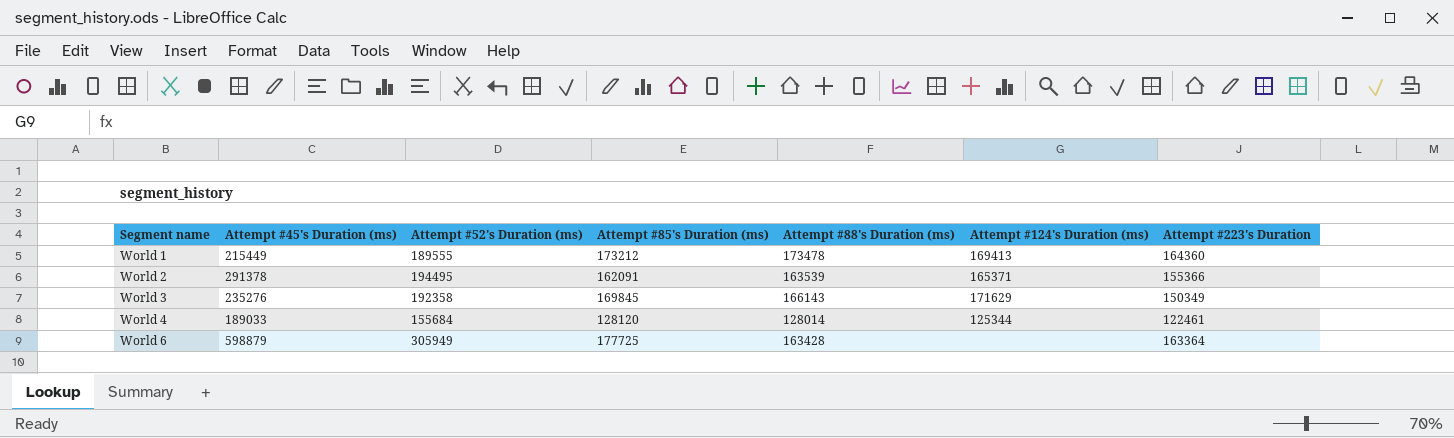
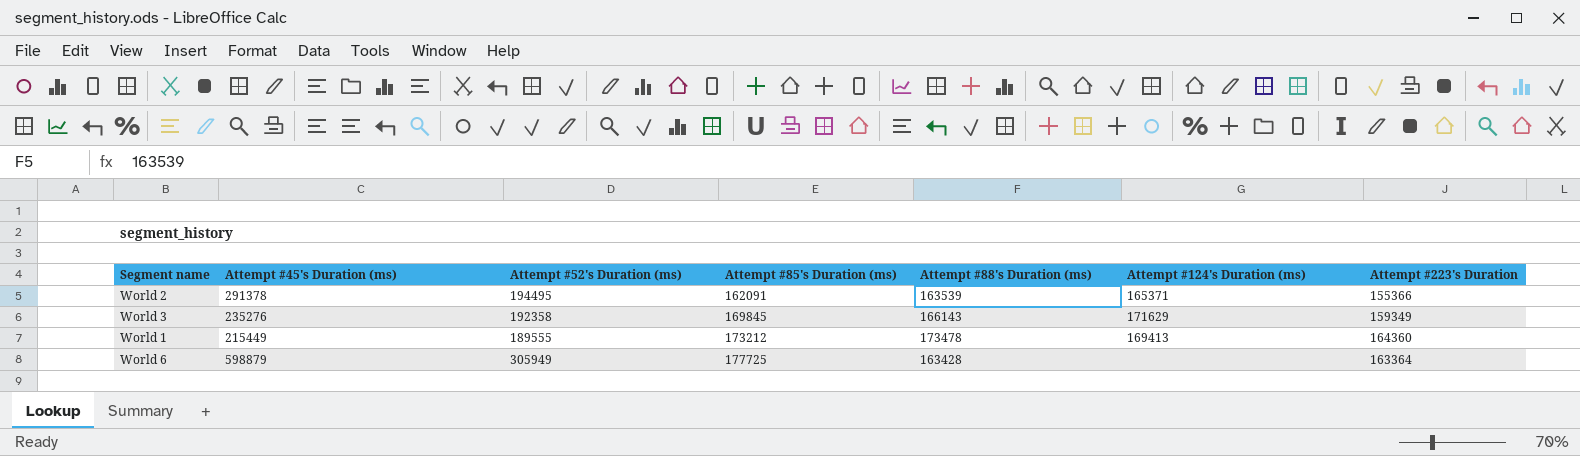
row order: Segment name ascending -> Attempt #85's Duration (ms) ascending
row World 4: 189033 | 155684 | 128120 | 128014 | 125344 | 122461 -> none
World 3 | Attempt #223's Duration: 150349 -> 159349

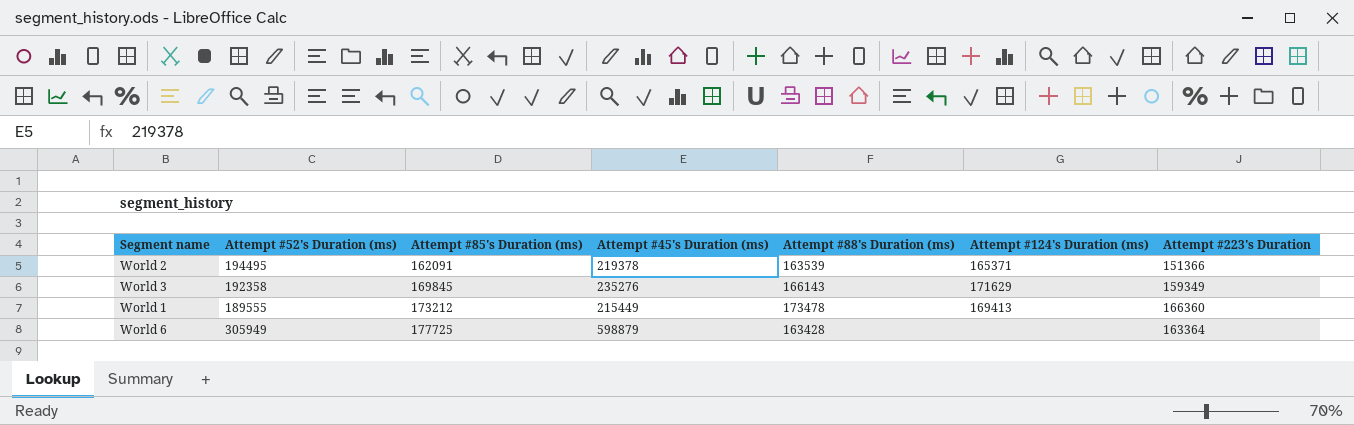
column Attempt #45's Duration (ms) | position: 2 -> 4
World 2 | Attempt #45's Duration (ms): 291378 -> 219378
World 2 | Attempt #223's Duration: 155366 -> 151366
World 1 | Attempt #223's Duration: 164360 -> 166360

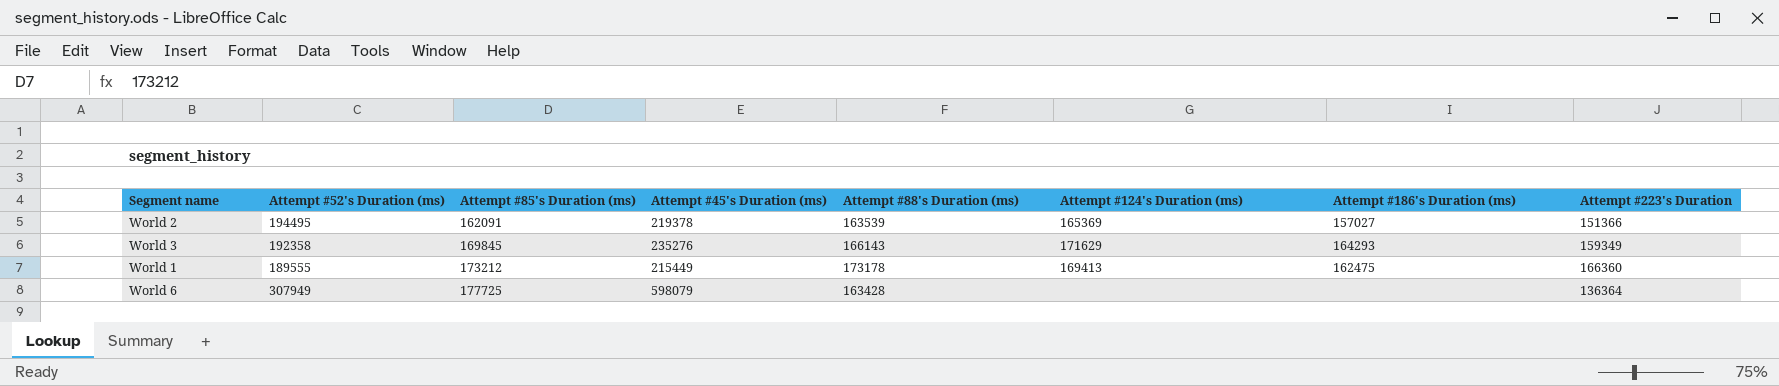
column Attempt #186's Duration (ms) | position: none -> 7
World 2 | Attempt #124's Duration (ms): 165371 -> 165369
World 1 | Attempt #88's Duration (ms): 173478 -> 173178
World 6 | Attempt #52's Duration (ms): 305949 -> 307949
World 6 | Attempt #45's Duration (ms): 598879 -> 598079
World 6 | Attempt #223's Duration: 163364 -> 136364

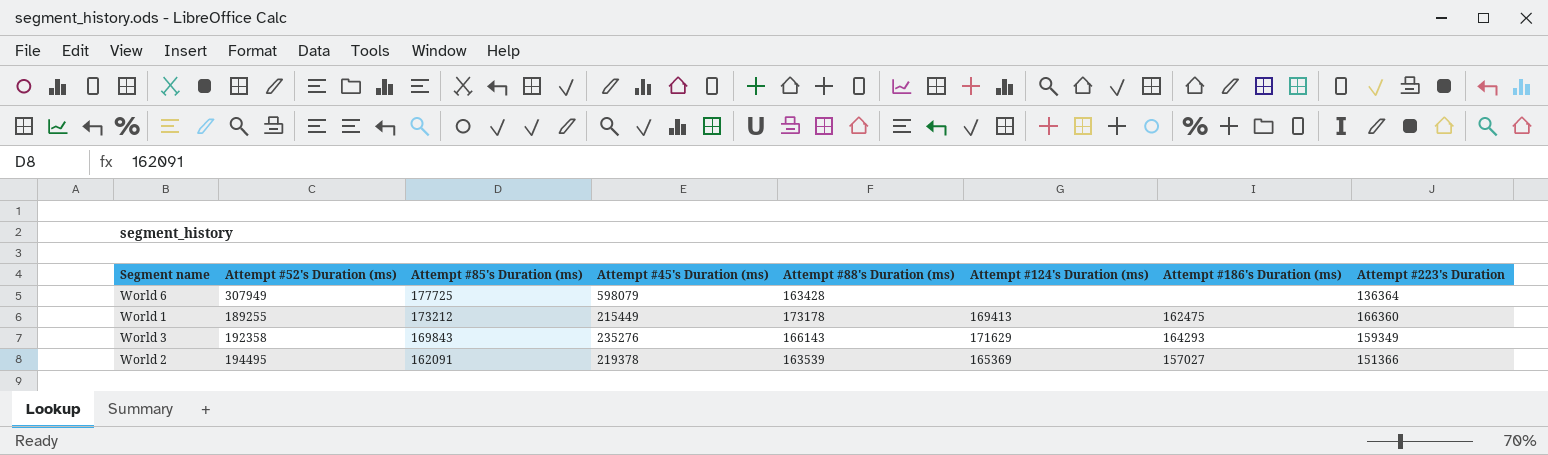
row order: Attempt #85's Duration (ms) ascending -> Attempt #85's Duration (ms) descending
World 1 | Attempt #52's Duration (ms): 189555 -> 189255
World 3 | Attempt #85's Duration (ms): 169845 -> 169843

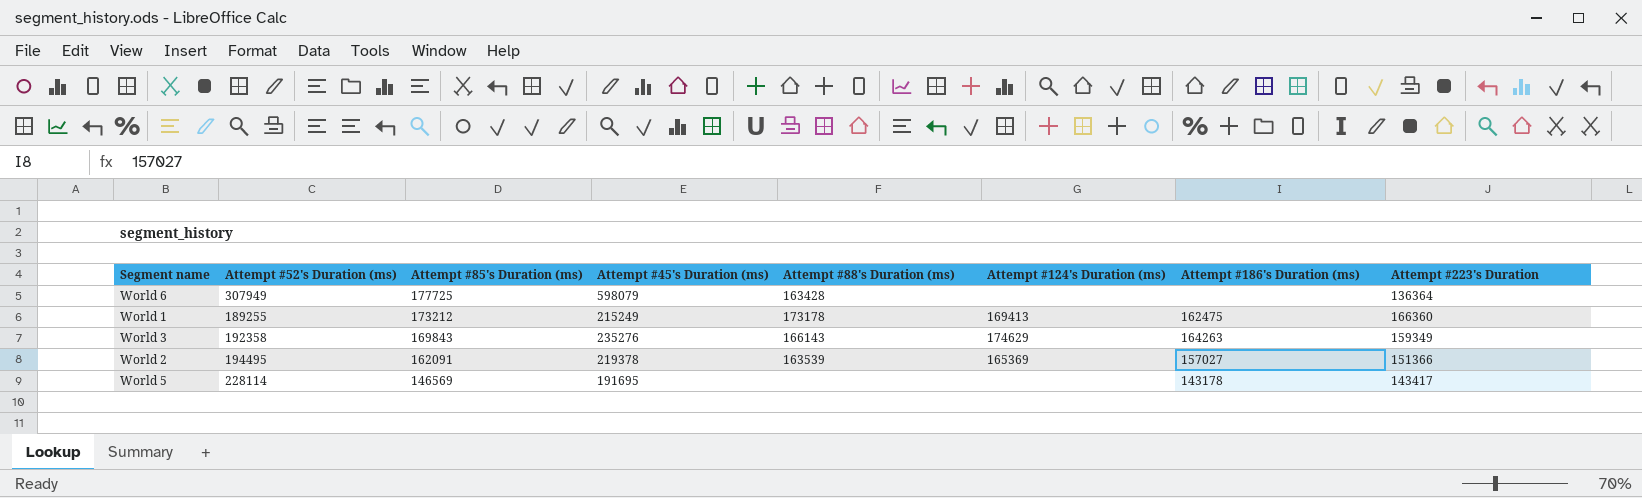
World 1 | Attempt #45's Duration (ms): 215449 -> 215249
World 3 | Attempt #124's Duration (ms): 171629 -> 174629
World 3 | Attempt #186's Duration (ms): 164293 -> 164263
row World 5: none -> 228114 | 146569 | 191695 | none | none | 143178 | 143417

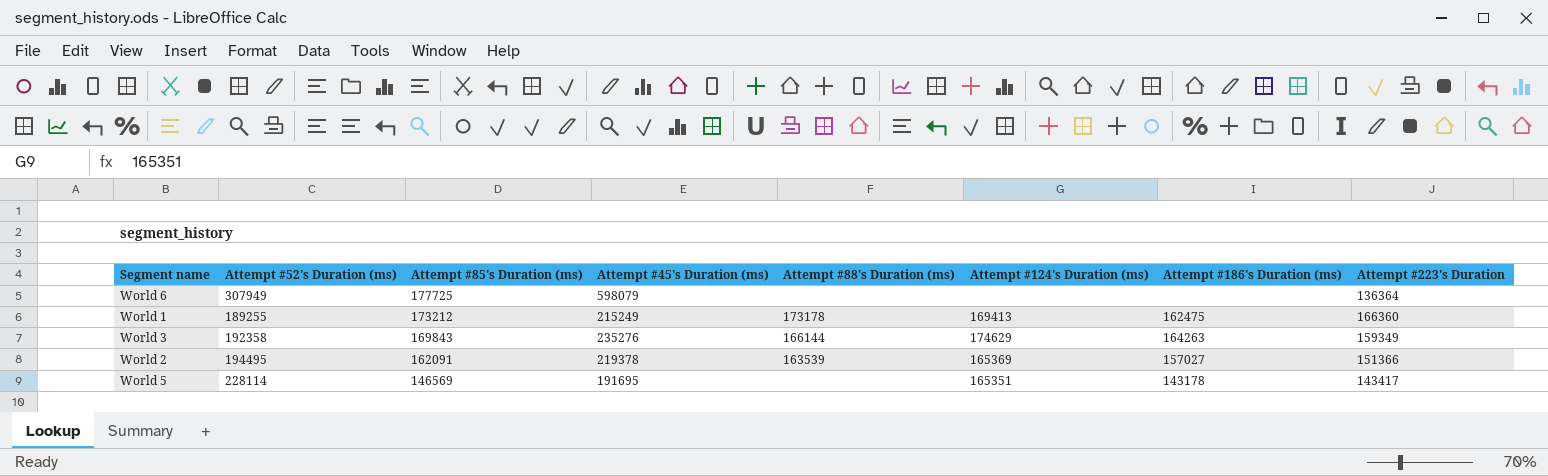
World 6 | Attempt #88's Duration (ms): 163428 -> none
World 3 | Attempt #88's Duration (ms): 166143 -> 166144
World 5 | Attempt #124's Duration (ms): none -> 165351

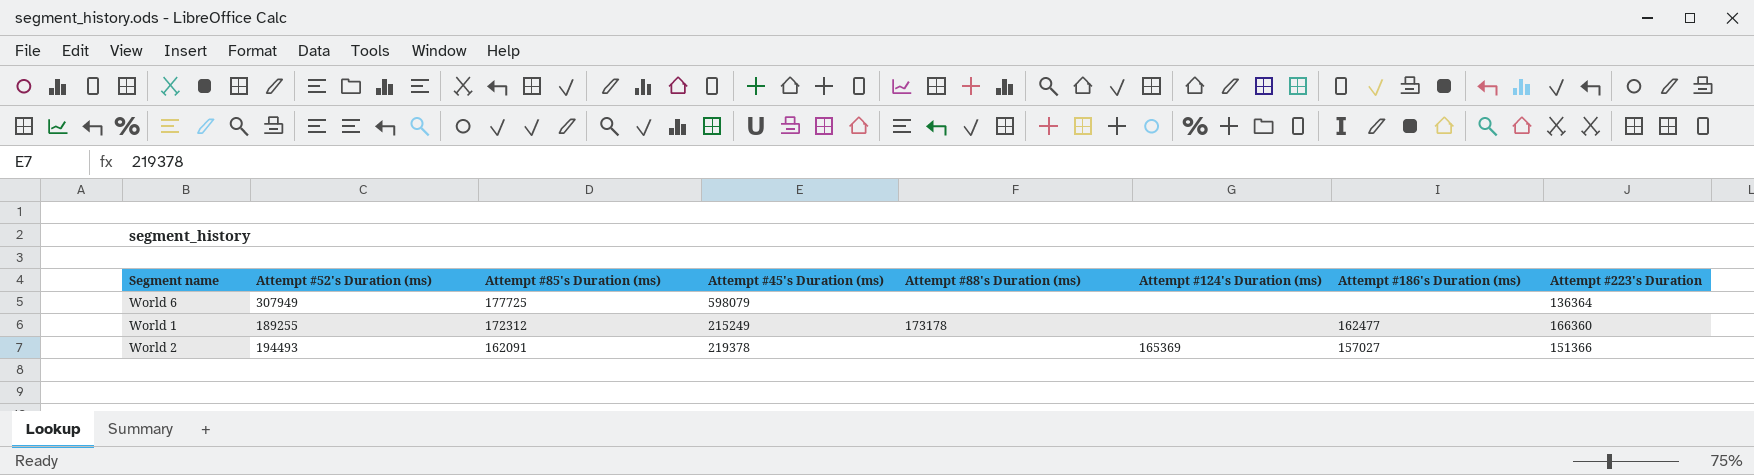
row World 3: 192358 | 169843 | 235276 | 166144 | 174629 | 164263 | 159349 -> none
row World 5: 228114 | 146569 | 191695 | none | 165351 | 143178 | 143417 -> none
World 1 | Attempt #85's Duration (ms): 173212 -> 172312
World 1 | Attempt #124's Duration (ms): 169413 -> none
World 1 | Attempt #186's Duration (ms): 162475 -> 162477
World 2 | Attempt #52's Duration (ms): 194495 -> 194493
World 2 | Attempt #88's Duration (ms): 163539 -> none

